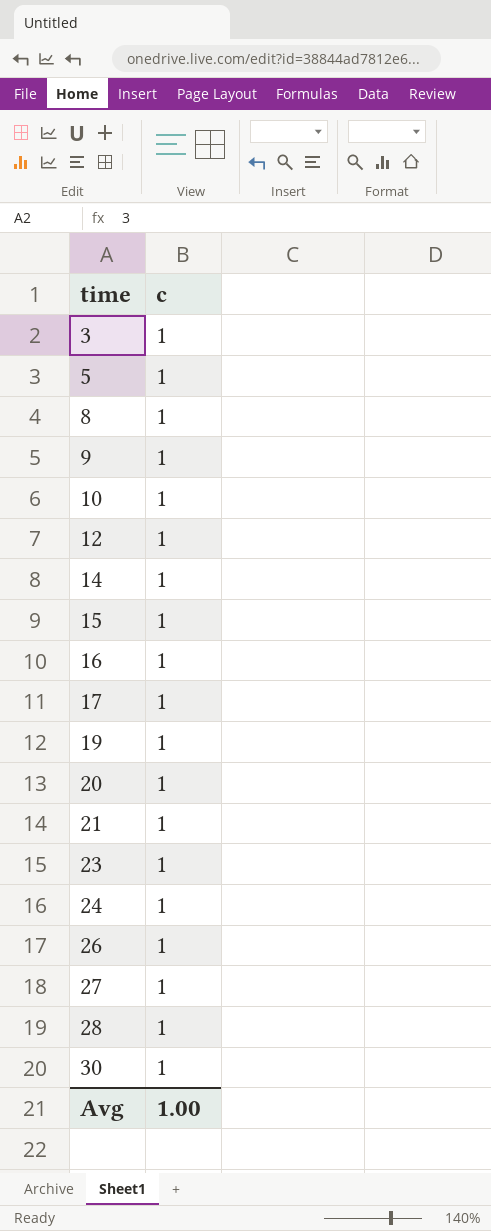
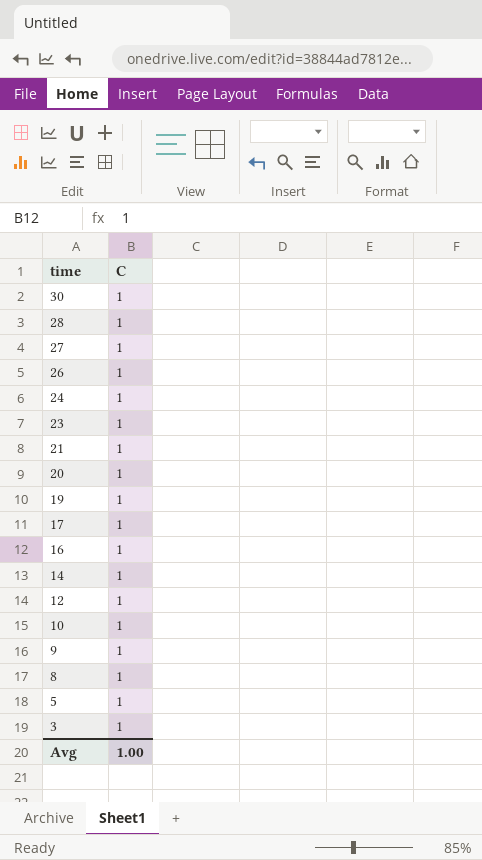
row order: time ascending -> time descending
column name: c -> C
row 15: 1 -> none

